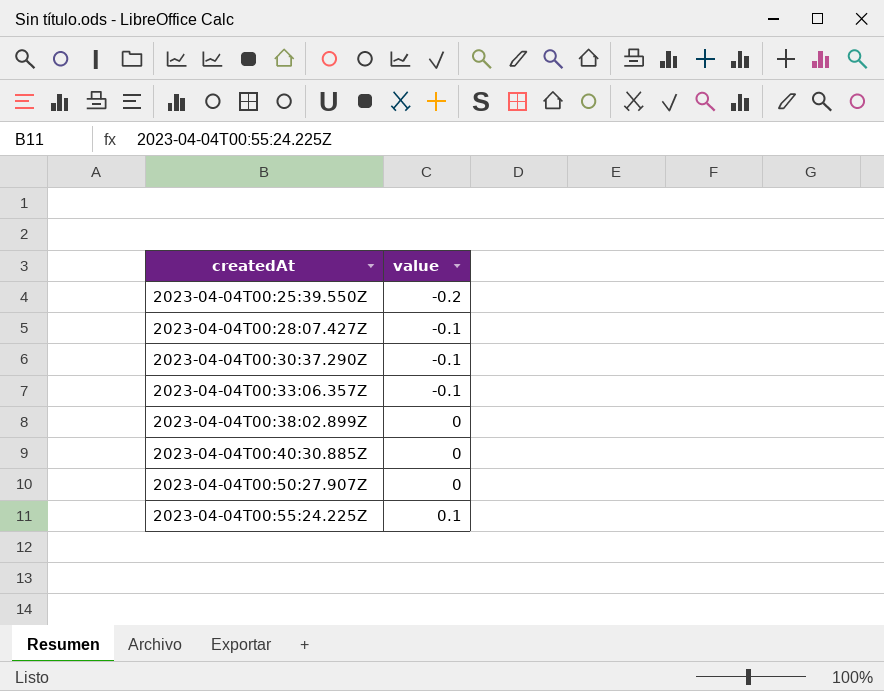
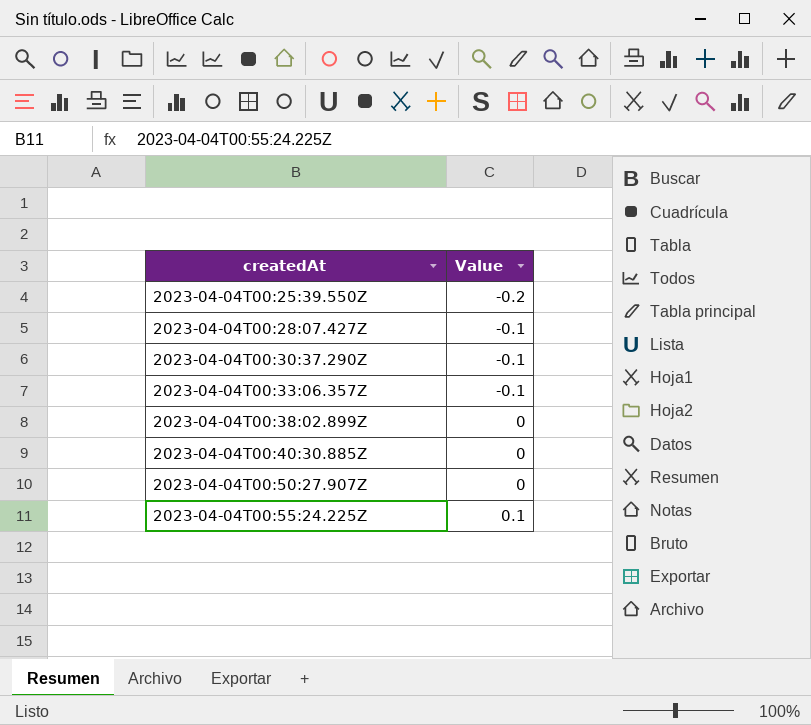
column name: value -> Value

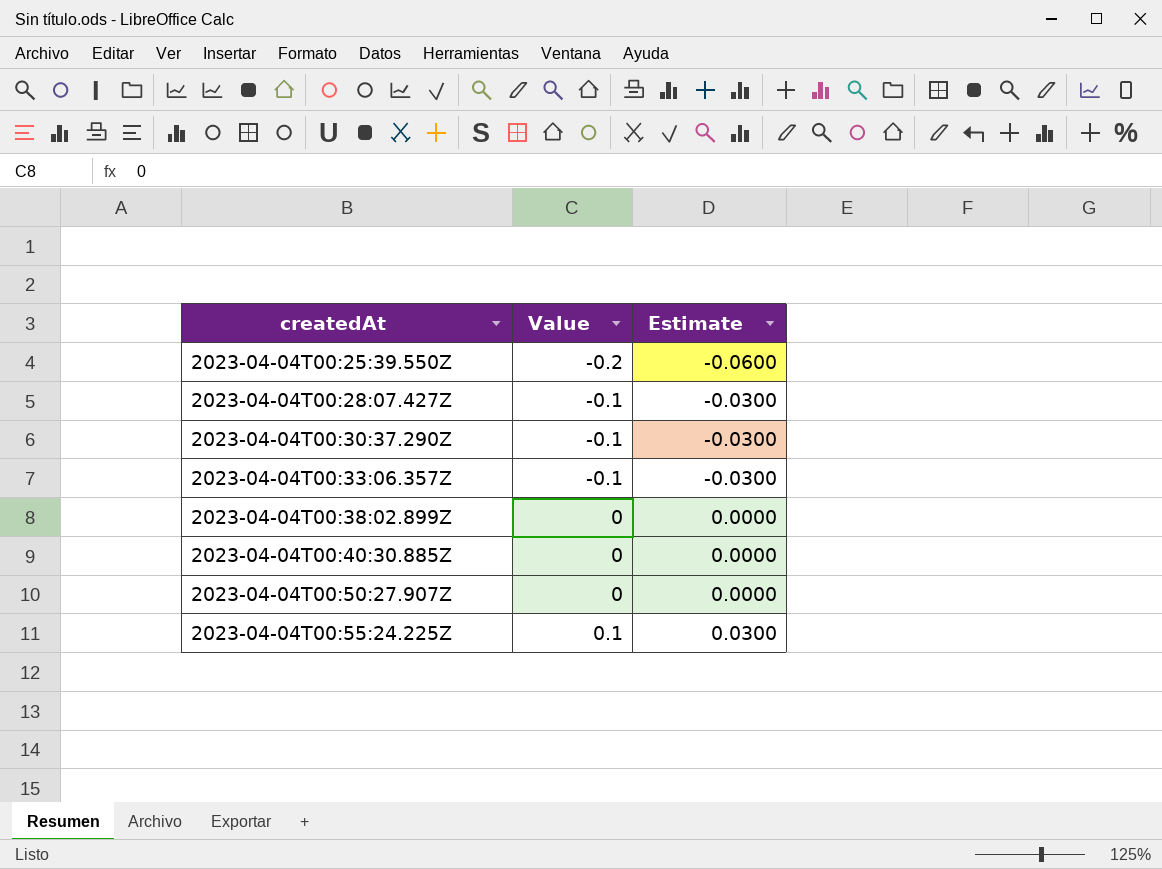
column Estimate | formula: none -> [Value] * 0.3

